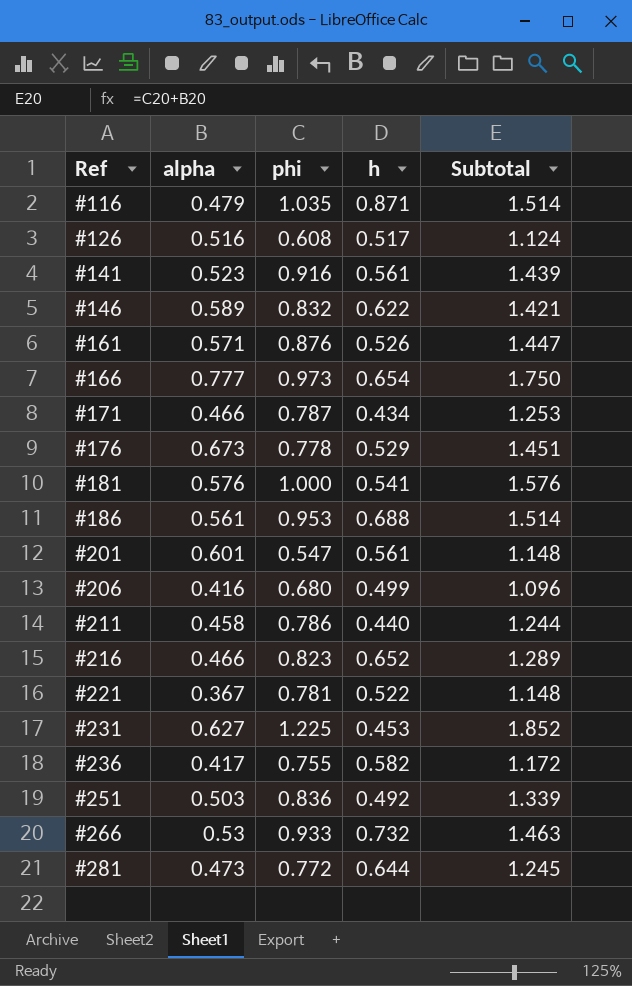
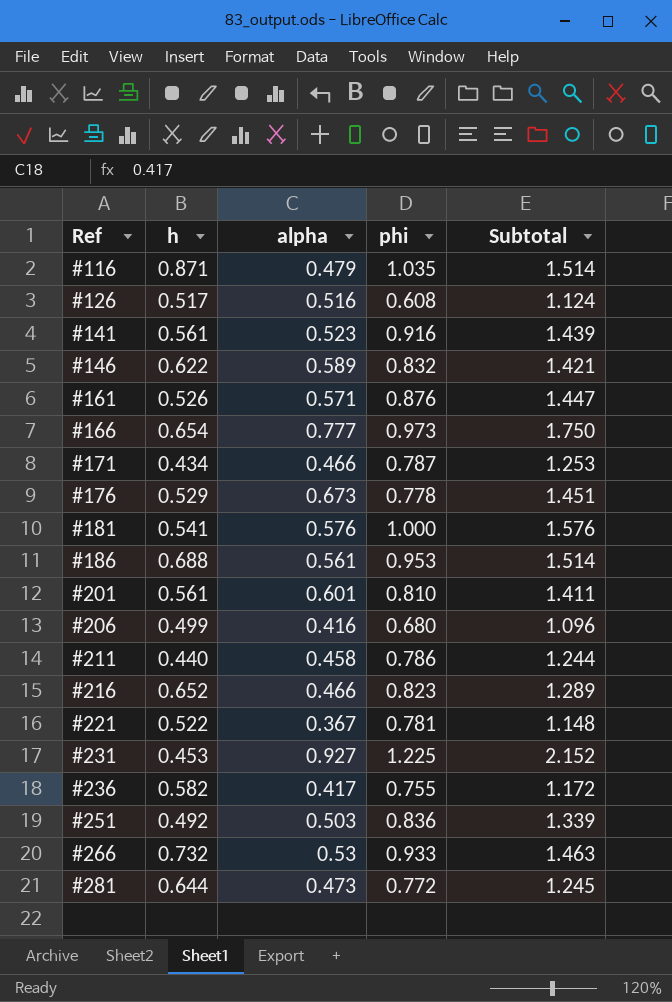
column h | position: 4 -> 2
#201 | phi: 0.547 -> 0.810
#201 | Subtotal: 1.148 -> 1.411
#231 | alpha: 0.627 -> 0.927
#231 | Subtotal: 1.852 -> 2.152

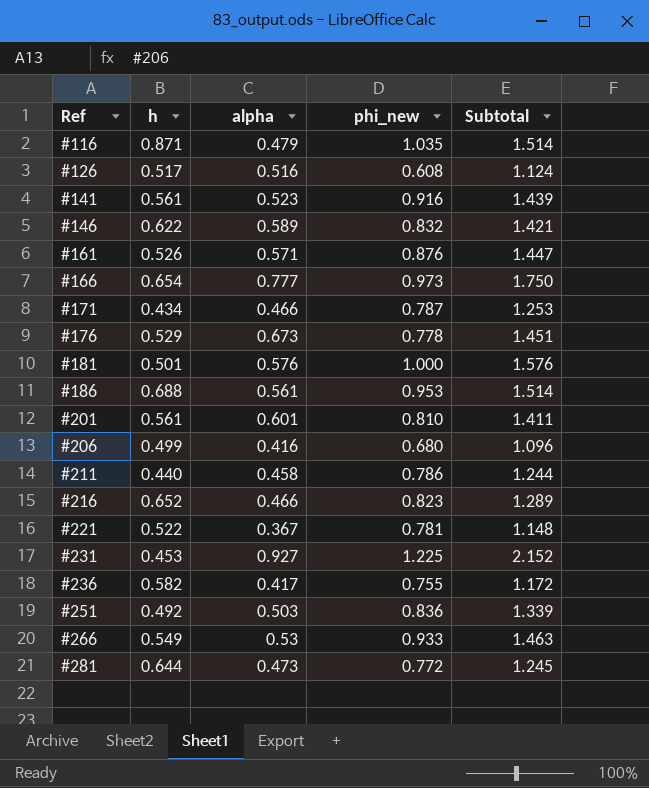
column name: phi -> phi_new
#181 | h: 0.541 -> 0.501
#266 | h: 0.732 -> 0.549

